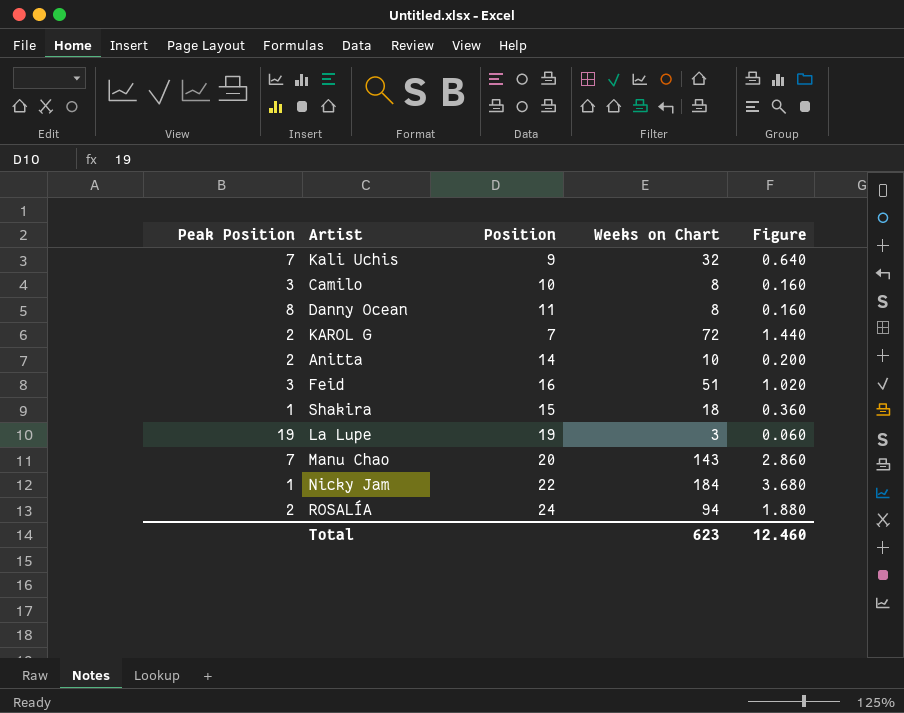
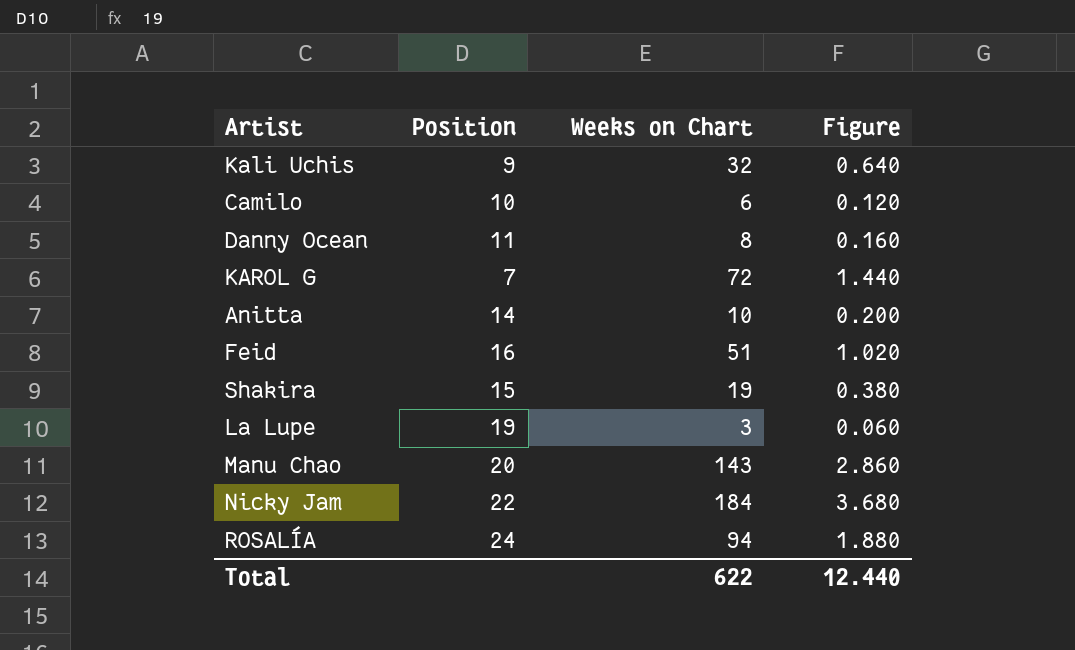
column Peak Position | position: 1 -> none
Camilo | Weeks on Chart: 8 -> 6
Camilo | Figure: 0.160 -> 0.120
Shakira | Weeks on Chart: 18 -> 19
Shakira | Figure: 0.360 -> 0.380
Total | Weeks on Chart: 623 -> 622
Total | Figure: 12.460 -> 12.440

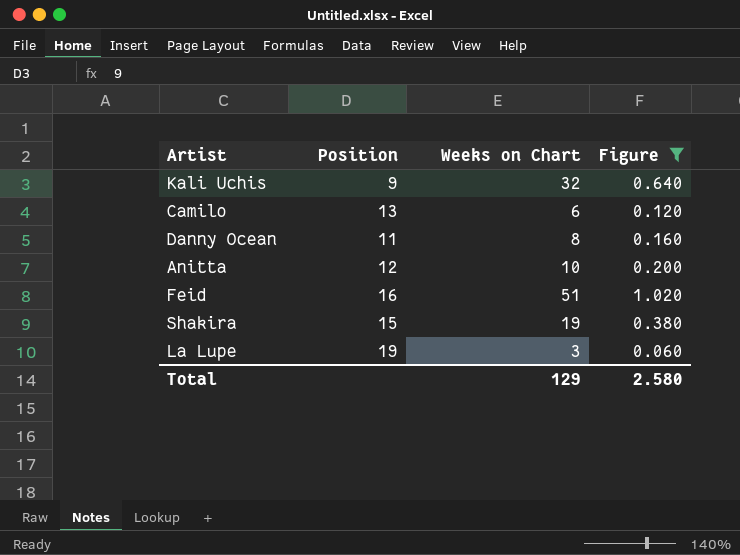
filter: none -> Figure <= 1.020
Camilo | Position: 10 -> 13
Anitta | Position: 14 -> 12
Total | Weeks on Chart: 622 -> 129
Total | Figure: 12.440 -> 2.580

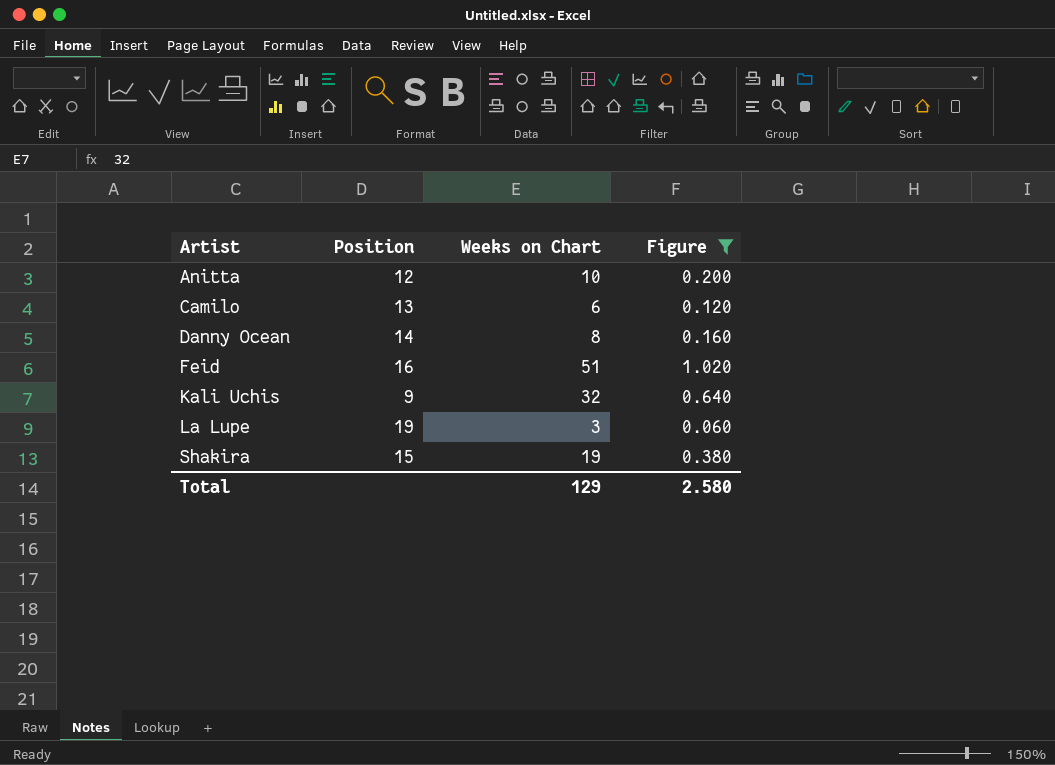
row order: none -> Artist ascending
Danny Ocean | Position: 11 -> 14

